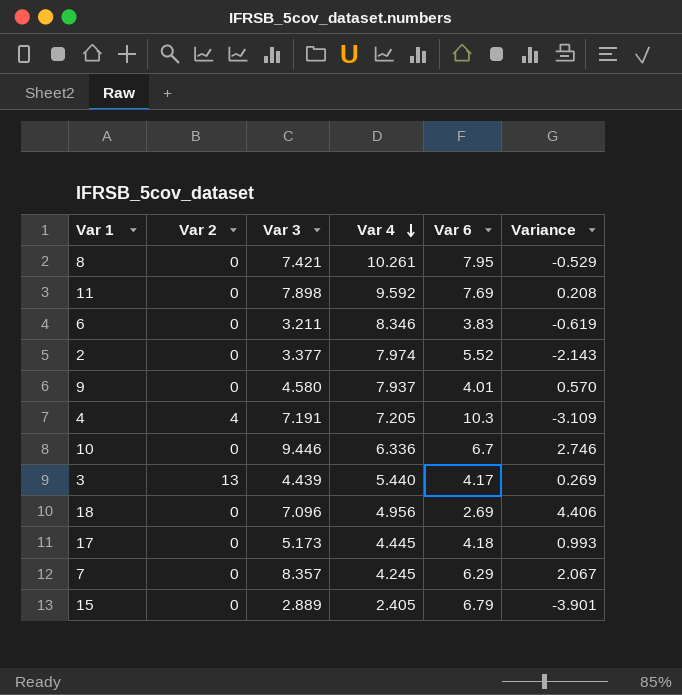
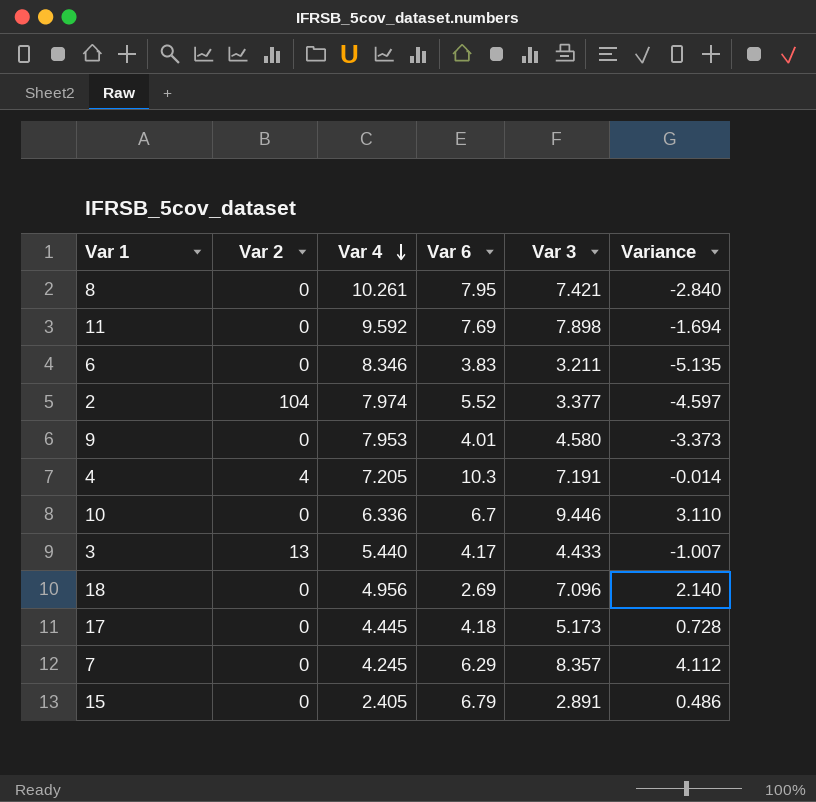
column Var 3 | position: 3 -> 5
column Variance | formula: [Var 3] - [Var 6] -> [Var 3] - [Var 4]
2 | Var 2: 0 -> 104
9 | Var 4: 7.937 -> 7.953
3 | Var 3: 4.439 -> 4.433
15 | Var 3: 2.889 -> 2.891

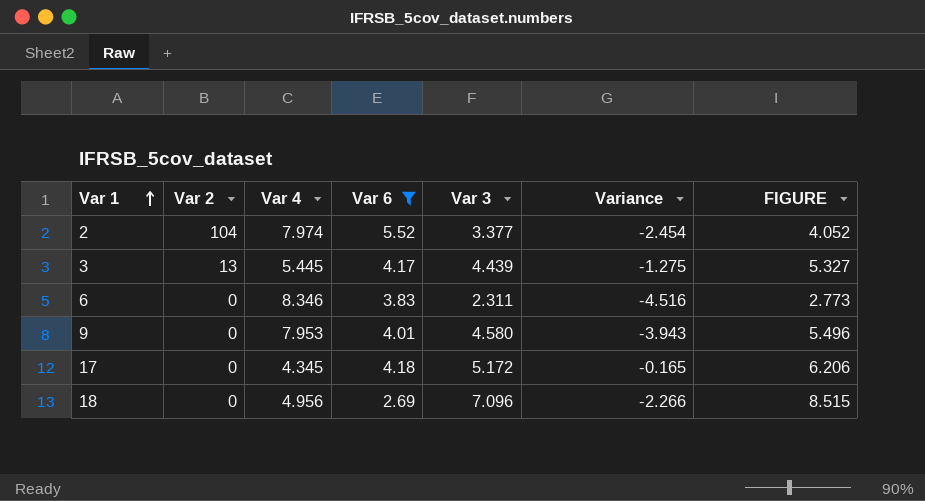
filter: none -> Var 6 <= 5.52
row order: Var 4 descending -> Var 1 ascending
column Variance | formula: [Var 3] - [Var 4] -> [Var 6] - [Var 4]
column FIGURE | formula: none -> [Var 3] * 1.2
3 | Var 4: 5.440 -> 5.445
3 | Var 3: 4.433 -> 4.439
6 | Var 3: 3.211 -> 2.311
17 | Var 4: 4.445 -> 4.345
17 | Var 3: 5.173 -> 5.172

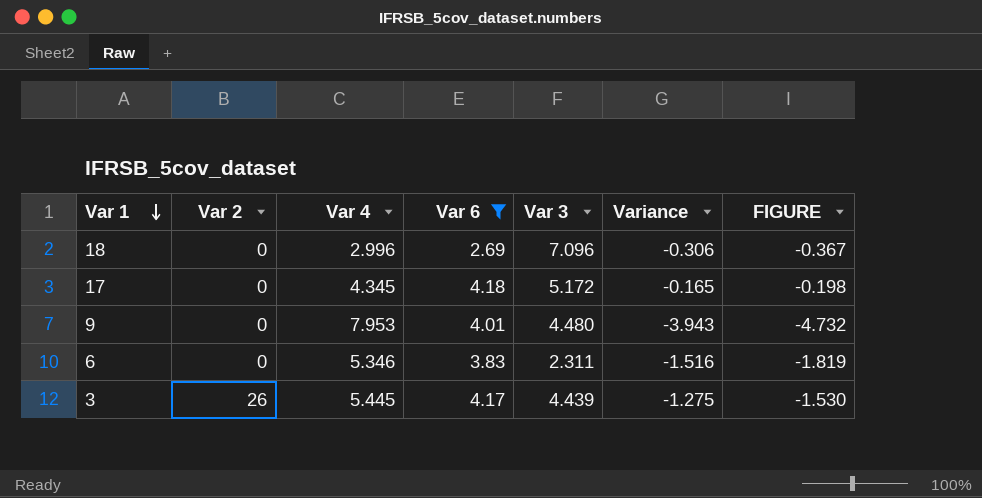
row order: Var 1 ascending -> Var 1 descending
column FIGURE | formula: [Var 3] * 1.2 -> [Variance] * 1.2
row 2: 104 | 7.974 | 5.52 | 3.377 | -2.454 | 4.052 -> none
18 | Var 4: 4.956 -> 2.996
18 | Variance: -2.266 -> -0.306
9 | Var 3: 4.580 -> 4.480
6 | Var 4: 8.346 -> 5.346
6 | Variance: -4.516 -> -1.516
3 | Var 2: 13 -> 26

